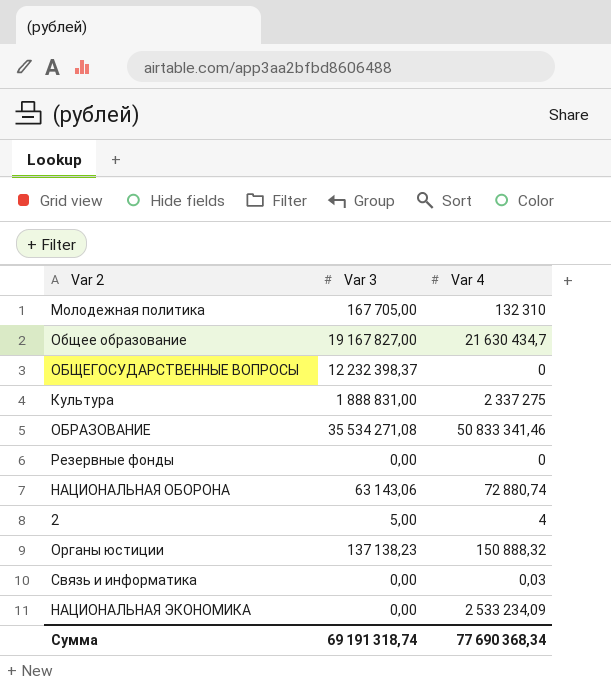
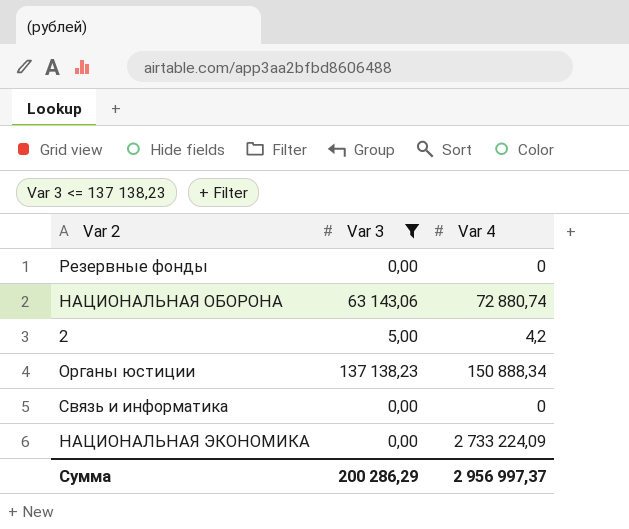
filter: none -> Var 3 <= 137 138,23
2 | Var 4: 4 -> 4,2
Органы юстиции | Var 4: 150 888,32 -> 150 888,34
Связь и информатика | Var 4: 0,03 -> 0
НАЦИОНАЛЬНАЯ ЭКОНОМИКА | Var 4: 2 533 234,09 -> 2 733 224,09
Сумма | Var 3: 69 191 318,74 -> 200 286,29
Сумма | Var 4: 77 690 368,34 -> 2 956 997,37

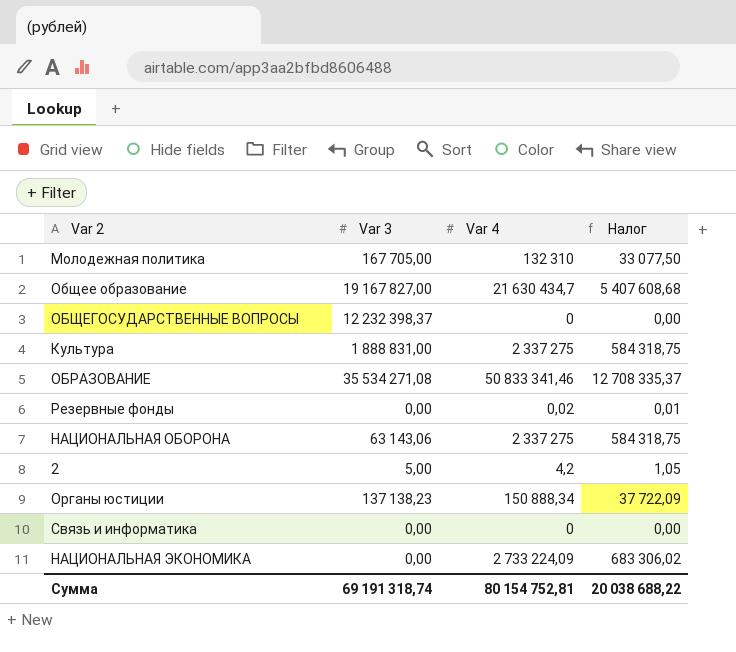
filter: Var 3 <= 137 138,23 -> none
column Налог | formula: none -> [Var 4] * 0,25
Резервные фонды | Var 4: 0 -> 0,02
НАЦИОНАЛЬНАЯ ОБОРОНА | Var 4: 72 880,74 -> 2 337 275
Сумма | Var 3: 200 286,29 -> 69 191 318,74
Сумма | Var 4: 2 956 997,37 -> 80 154 752,81

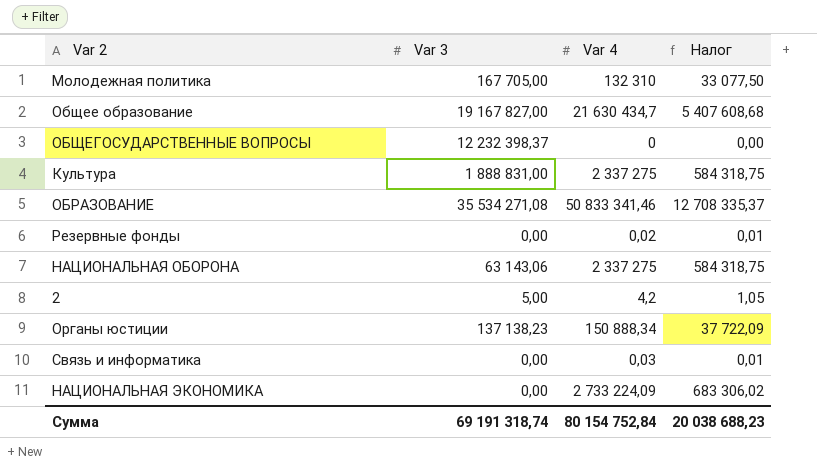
Связь и информатика | Var 4: 0 -> 0,03
Связь и информатика | Налог: 0,00 -> 0,01
Сумма | Var 4: 80 154 752,81 -> 80 154 752,84
Сумма | Налог: 20 038 688,22 -> 20 038 688,23

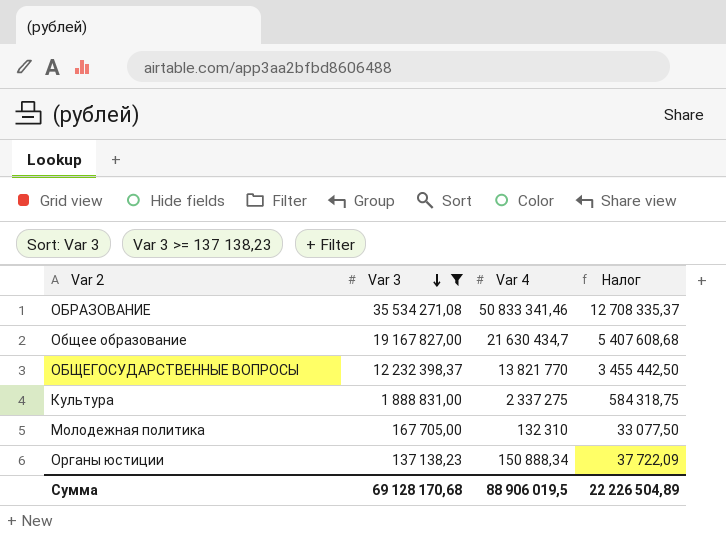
filter: none -> Var 3 >= 137 138,23
row order: none -> Var 3 descending
ОБЩЕГОСУДАРСТВЕННЫЕ ВОПРОСЫ | Var 4: 0 -> 13 821 770
ОБЩЕГОСУДАРСТВЕННЫЕ ВОПРОСЫ | Налог: 0,00 -> 3 455 442,50
Сумма | Var 3: 69 191 318,74 -> 69 128 170,68
Сумма | Var 4: 80 154 752,84 -> 88 906 019,5
Сумма | Налог: 20 038 688,23 -> 22 226 504,89

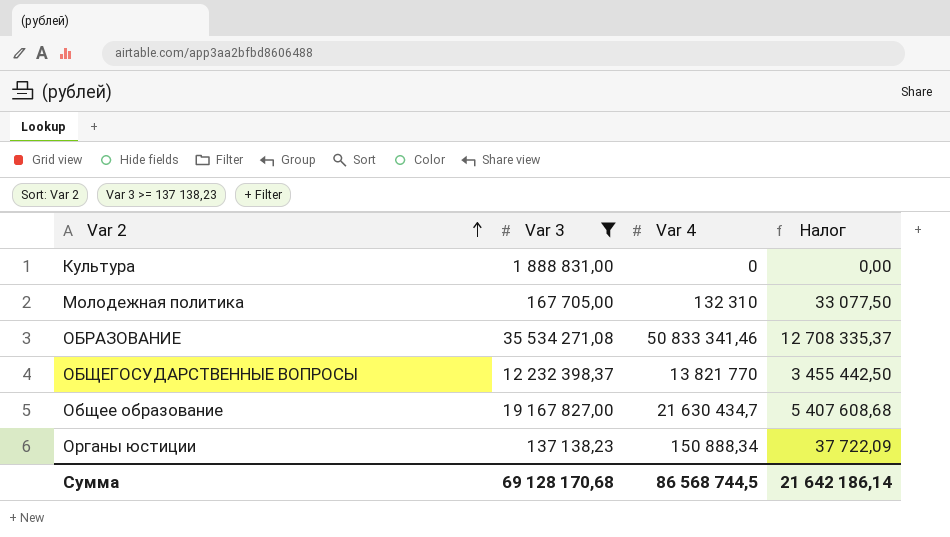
row order: Var 3 descending -> Var 2 ascending
Культура | Var 4: 2 337 275 -> 0
Культура | Налог: 584 318,75 -> 0,00
Сумма | Var 4: 88 906 019,5 -> 86 568 744,5
Сумма | Налог: 22 226 504,89 -> 21 642 186,14

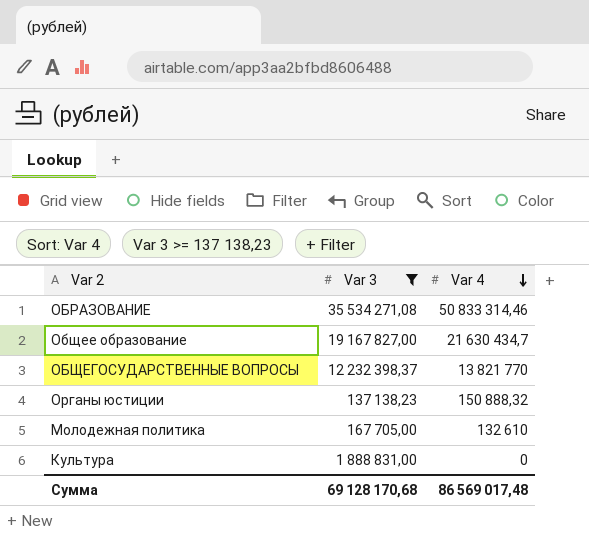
row order: Var 2 ascending -> Var 4 descending
column Налог | formula: [Var 4] * 0,25 -> none
ОБРАЗОВАНИЕ | Var 4: 50 833 341,46 -> 50 833 314,46
Органы юстиции | Var 4: 150 888,34 -> 150 888,32
Молодежная политика | Var 4: 132 310 -> 132 610
Сумма | Var 4: 86 568 744,5 -> 86 569 017,48

